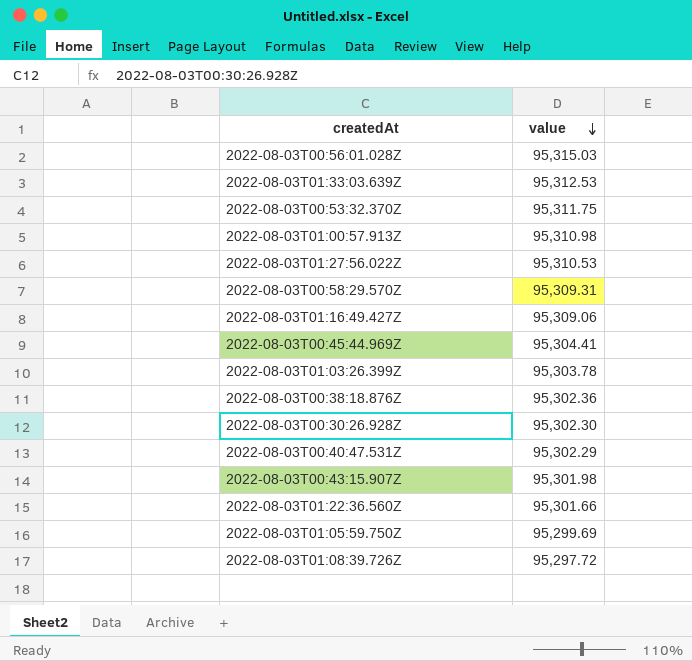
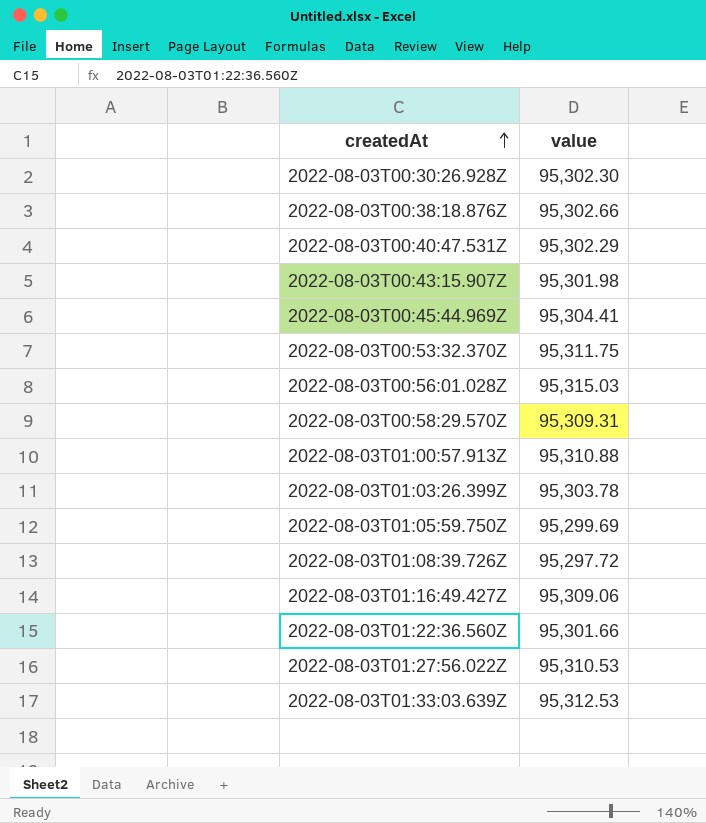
row order: value descending -> createdAt ascending
2022-08-03T00:38:18.876Z | value: 95,302.36 -> 95,302.66
2022-08-03T01:00:57.913Z | value: 95,310.98 -> 95,310.88

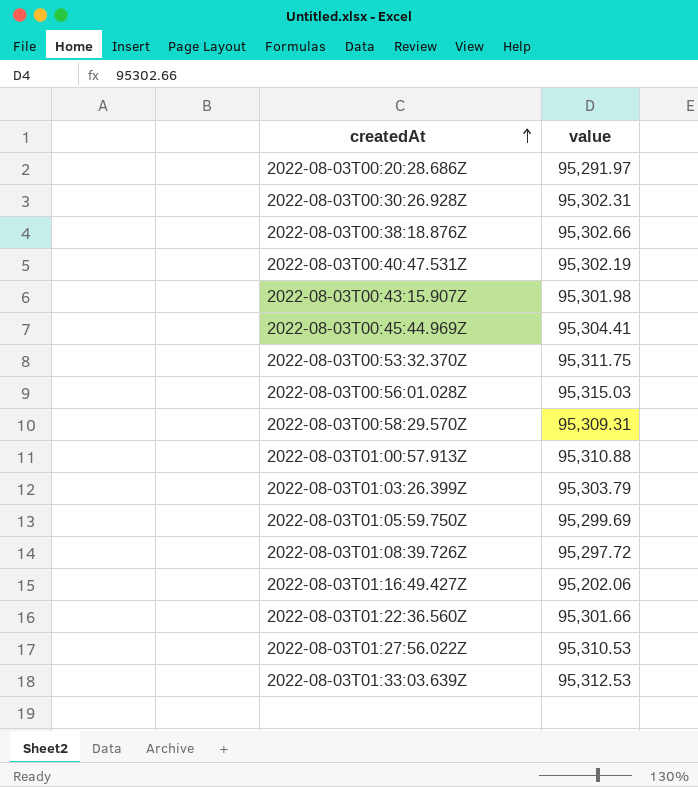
row 2022-08-03T00:20:28.686Z: none -> 95,291.97
2022-08-03T00:30:26.928Z | value: 95,302.30 -> 95,302.31
2022-08-03T00:40:47.531Z | value: 95,302.29 -> 95,302.19
2022-08-03T01:03:26.399Z | value: 95,303.78 -> 95,303.79
2022-08-03T01:16:49.427Z | value: 95,309.06 -> 95,202.06

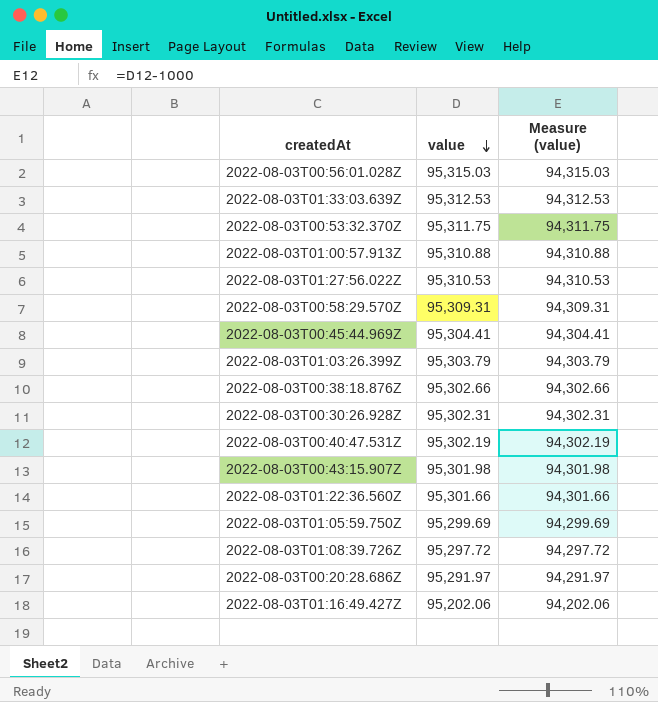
row order: createdAt ascending -> value descending
column Measure (value) | formula: none -> [value] - 1000

